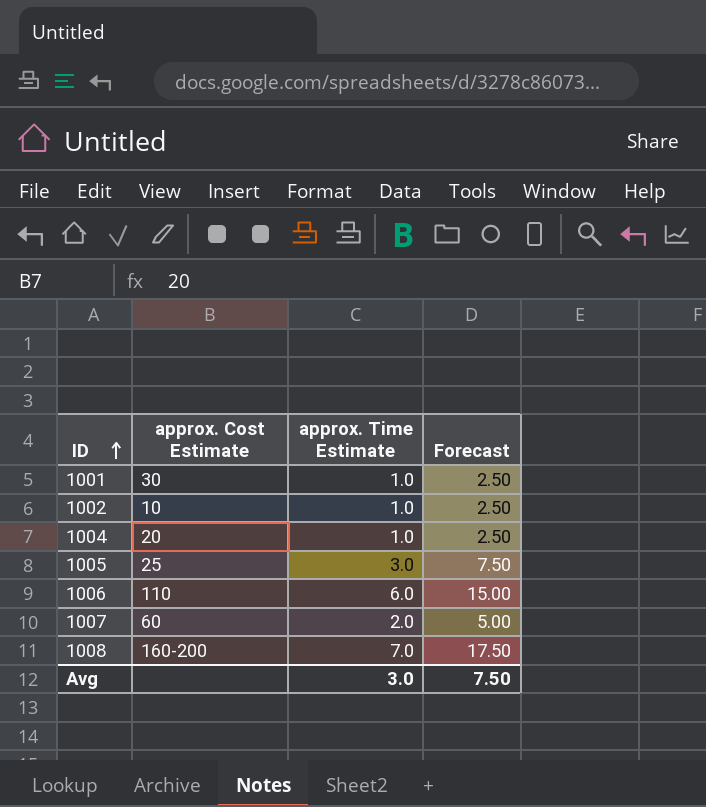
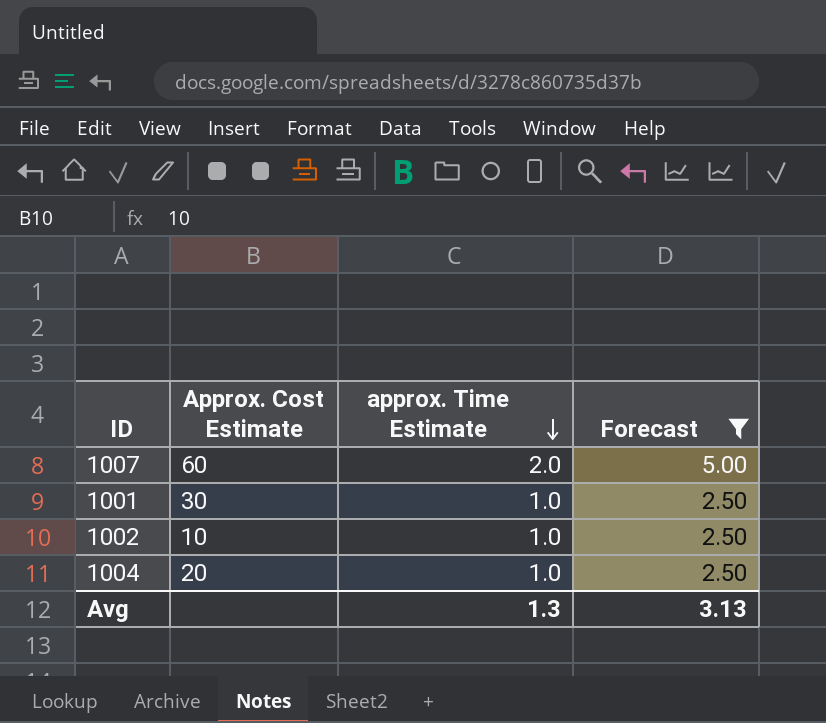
filter: none -> Forecast <= 5.00
row order: ID ascending -> approx. Time Estimate descending
column name: approx. Cost Estimate -> Approx. Cost Estimate
Avg | approx. Time Estimate: 3.0 -> 1.3
Avg | Forecast: 7.50 -> 3.13

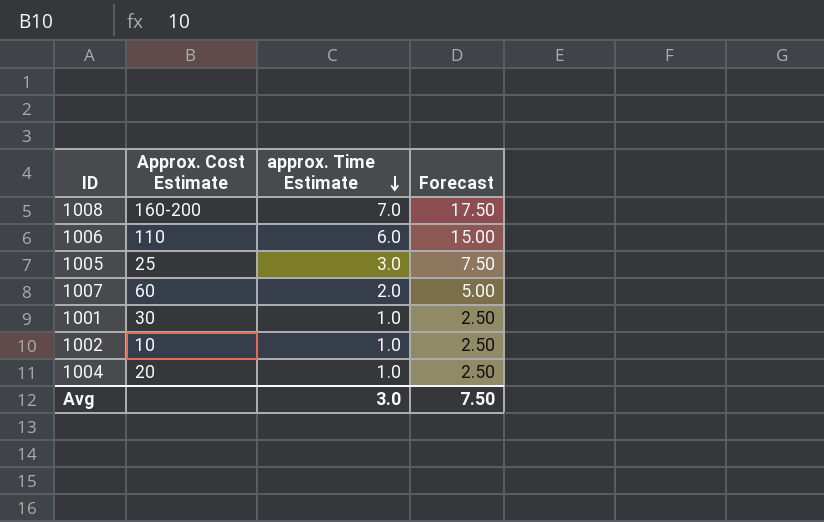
filter: Forecast <= 5.00 -> none
Avg | approx. Time Estimate: 1.3 -> 3.0
Avg | Forecast: 3.13 -> 7.50

